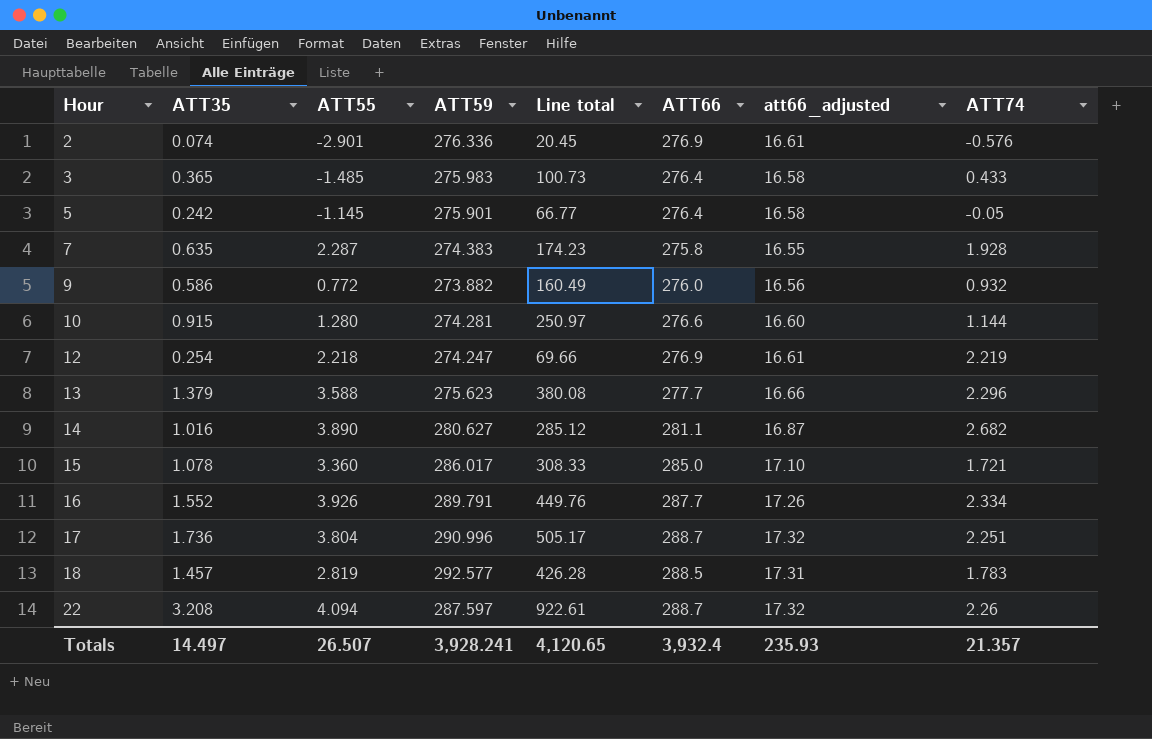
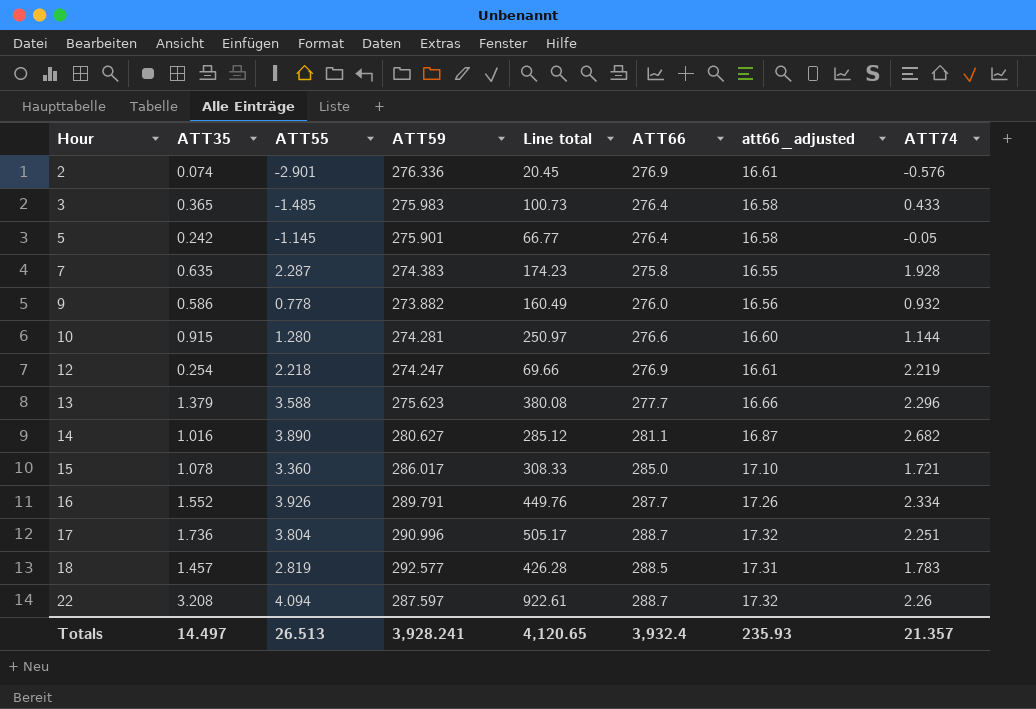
9 | ATT55: 0.772 -> 0.778
Totals | ATT55: 26.507 -> 26.513

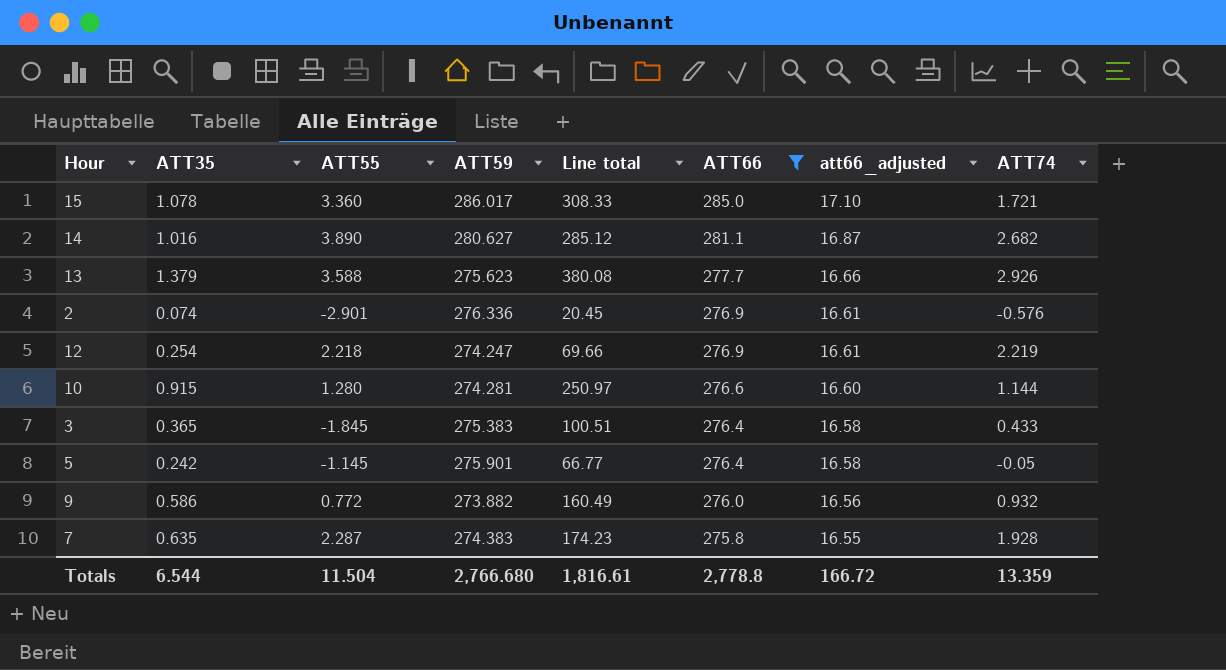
filter: none -> ATT66 <= 285.0
row order: Hour ascending -> ATT66 descending
13 | ATT74: 2.296 -> 2.926
3 | ATT55: -1.485 -> -1.845
3 | ATT59: 275.983 -> 275.383
3 | Line total: 100.73 -> 100.51
9 | ATT55: 0.778 -> 0.772
Totals | ATT35: 14.497 -> 6.544
Totals | ATT55: 26.513 -> 11.504
Totals | ATT59: 3,928.241 -> 2,766.680
Totals | Line total: 4,120.65 -> 1,816.61
Totals | ATT66: 3,932.4 -> 2,778.8
Totals | att66_adjusted: 235.93 -> 166.72
Totals | ATT74: 21.357 -> 13.359

